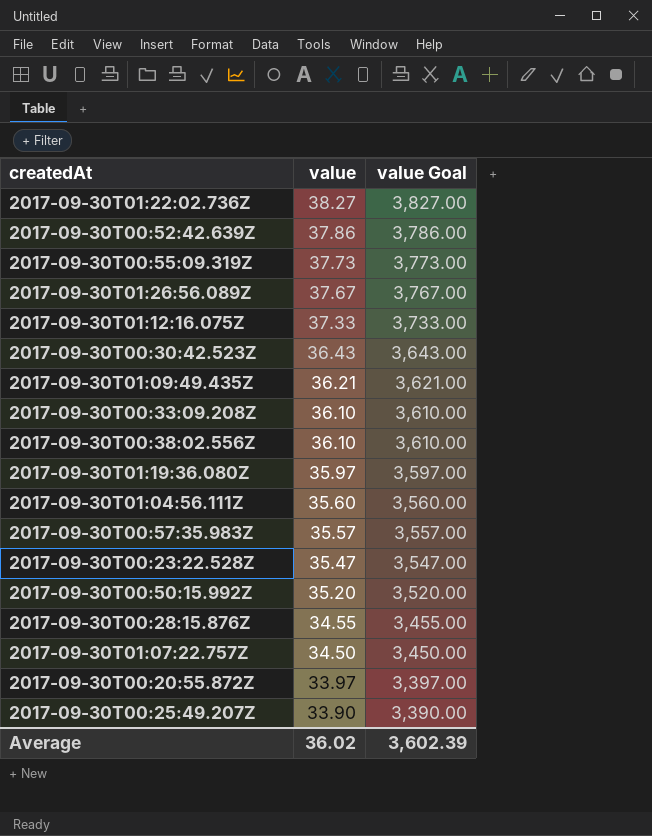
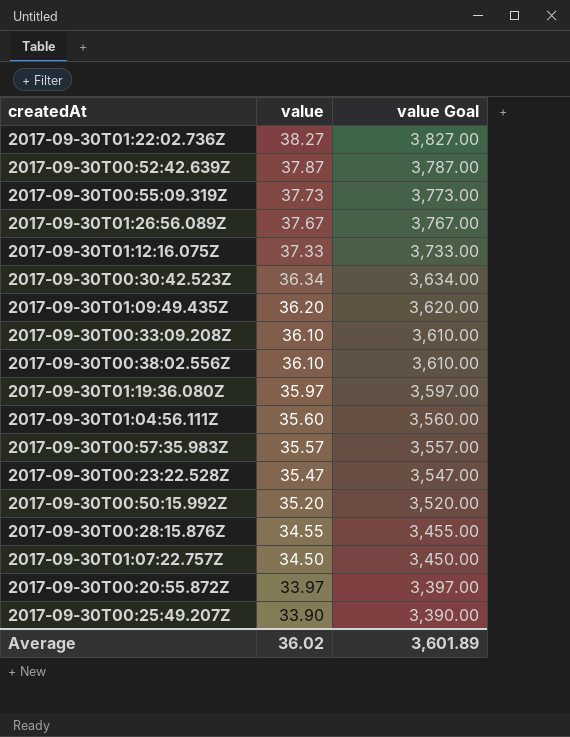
2017-09-30T00:52:42.639Z | value: 37.86 -> 37.87
2017-09-30T00:52:42.639Z | value Goal: 3,786.00 -> 3,787.00
2017-09-30T00:30:42.523Z | value: 36.43 -> 36.34
2017-09-30T00:30:42.523Z | value Goal: 3,643.00 -> 3,634.00
2017-09-30T01:09:49.435Z | value: 36.21 -> 36.20
2017-09-30T01:09:49.435Z | value Goal: 3,621.00 -> 3,620.00
Average | value Goal: 3,602.39 -> 3,601.89

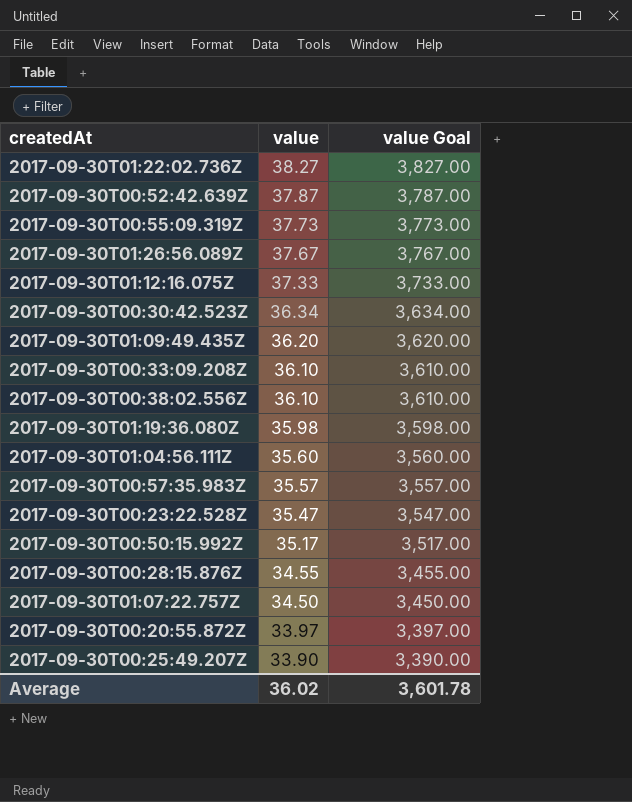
2017-09-30T01:19:36.080Z | value: 35.97 -> 35.98
2017-09-30T01:19:36.080Z | value Goal: 3,597.00 -> 3,598.00
2017-09-30T00:50:15.992Z | value: 35.20 -> 35.17
2017-09-30T00:50:15.992Z | value Goal: 3,520.00 -> 3,517.00
Average | value Goal: 3,601.89 -> 3,601.78

